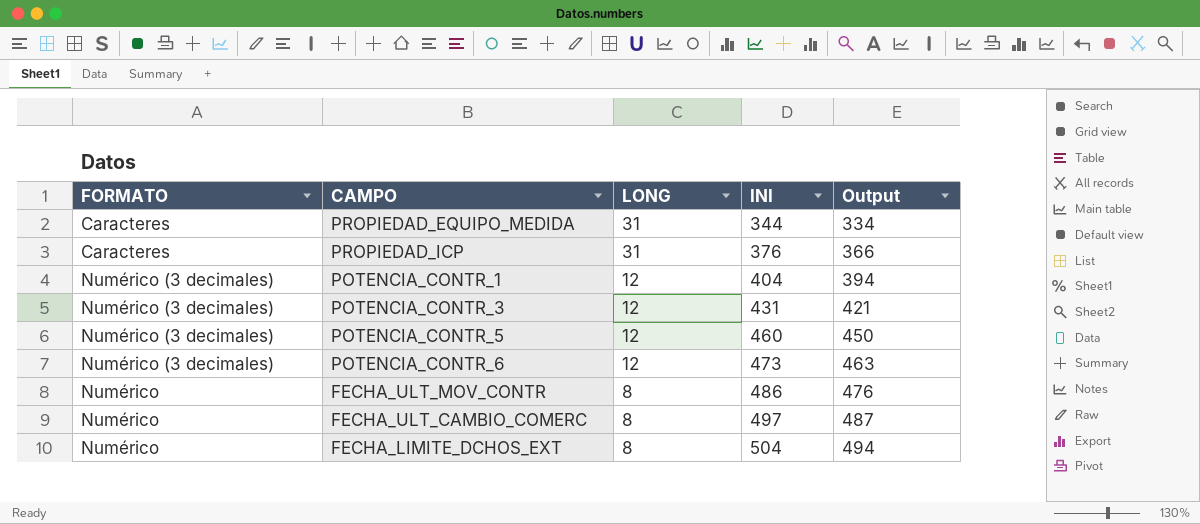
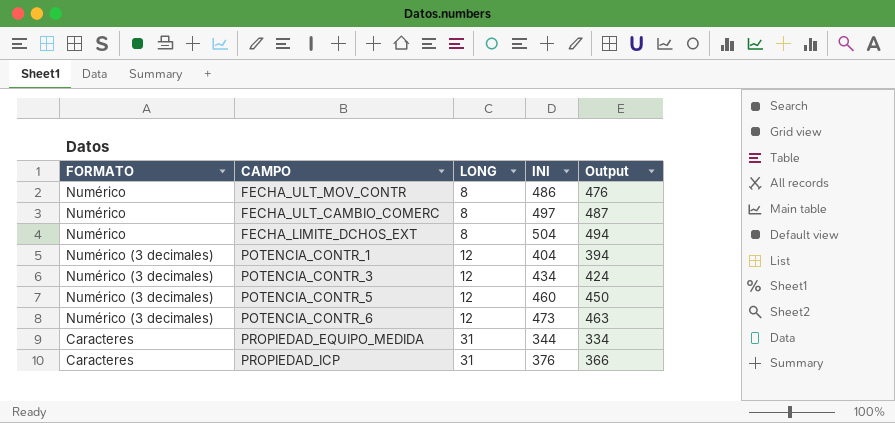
row order: LONG descending -> LONG ascending
POTENCIA_CONTR_3 | INI: 431 -> 434
POTENCIA_CONTR_3 | Output: 421 -> 424

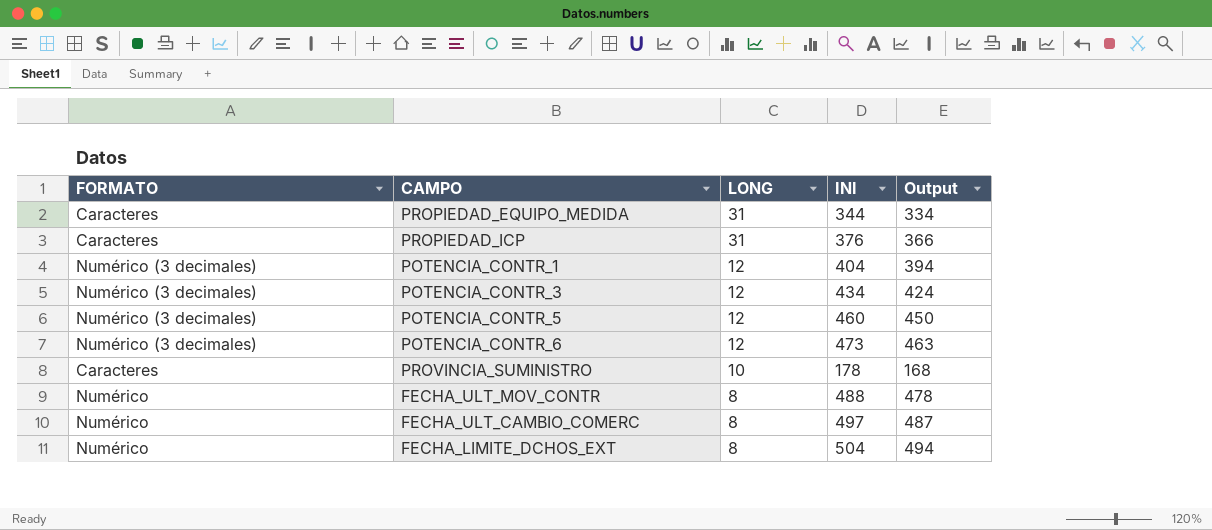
row order: LONG ascending -> LONG descending
row PROVINCIA_SUMINISTRO: none -> Caracteres | 10 | 178 | 168
FECHA_ULT_MOV_CONTR | INI: 486 -> 488
FECHA_ULT_MOV_CONTR | Output: 476 -> 478

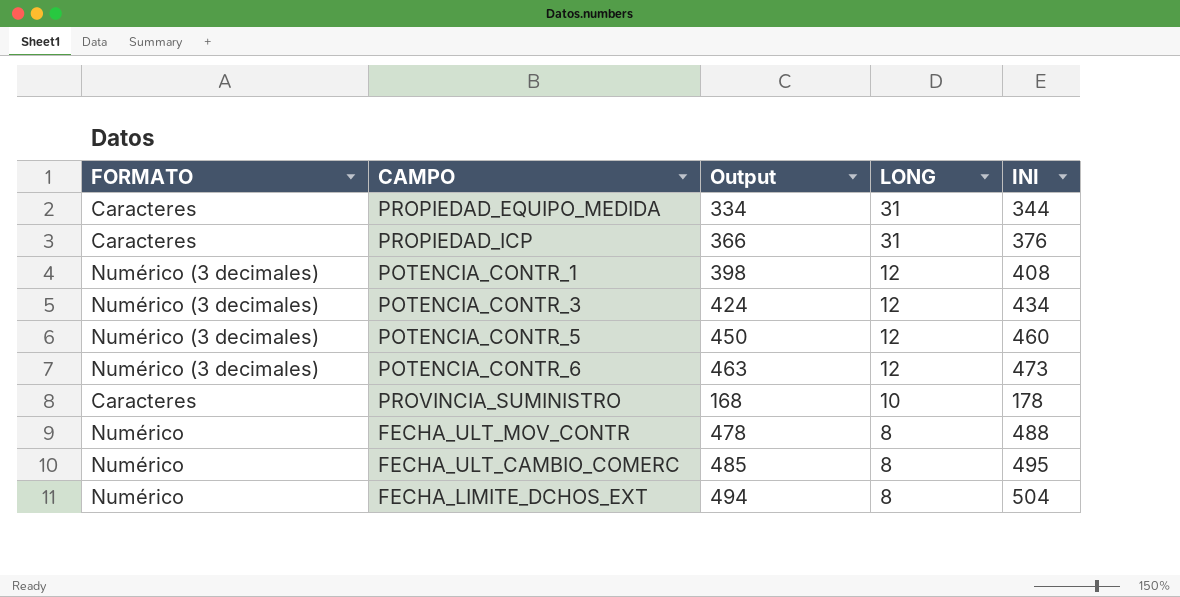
column Output | position: 5 -> 3
POTENCIA_CONTR_1 | Output: 394 -> 398
POTENCIA_CONTR_1 | INI: 404 -> 408
FECHA_ULT_CAMBIO_COMERC | Output: 487 -> 485
FECHA_ULT_CAMBIO_COMERC | INI: 497 -> 495

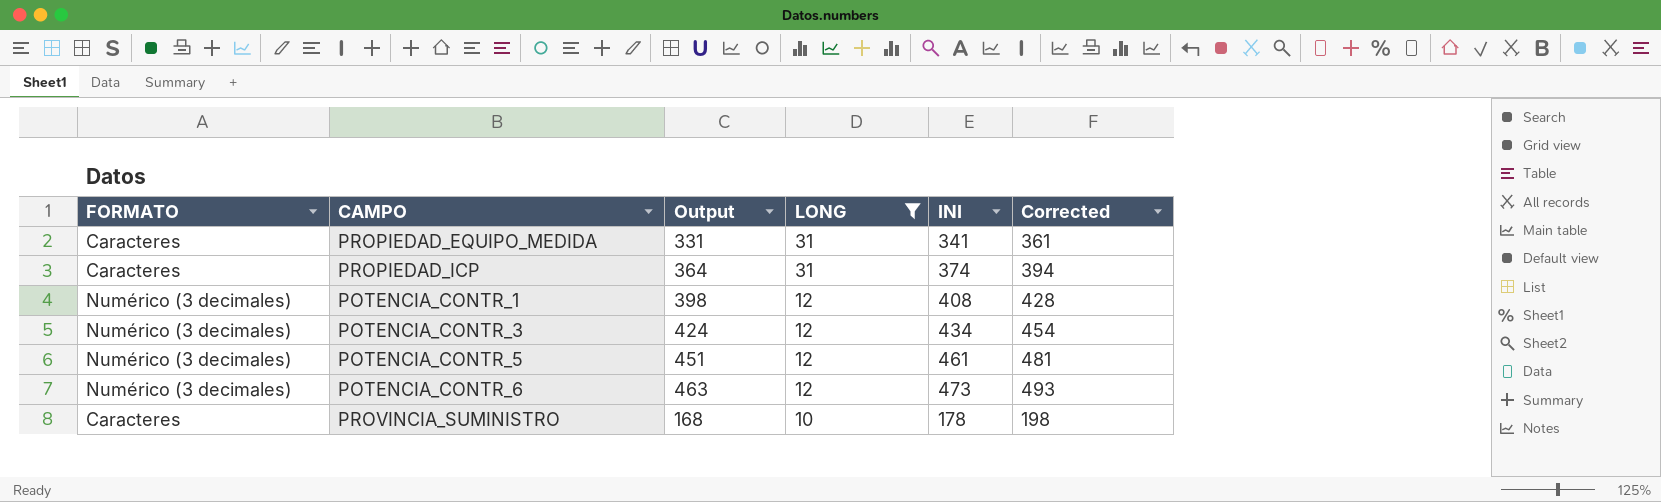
filter: none -> LONG != 8
column Corrected | formula: none -> [INI] + 20
PROPIEDAD_EQUIPO_MEDIDA | Output: 334 -> 331
PROPIEDAD_EQUIPO_MEDIDA | INI: 344 -> 341
PROPIEDAD_ICP | Output: 366 -> 364
PROPIEDAD_ICP | INI: 376 -> 374
POTENCIA_CONTR_5 | Output: 450 -> 451
POTENCIA_CONTR_5 | INI: 460 -> 461

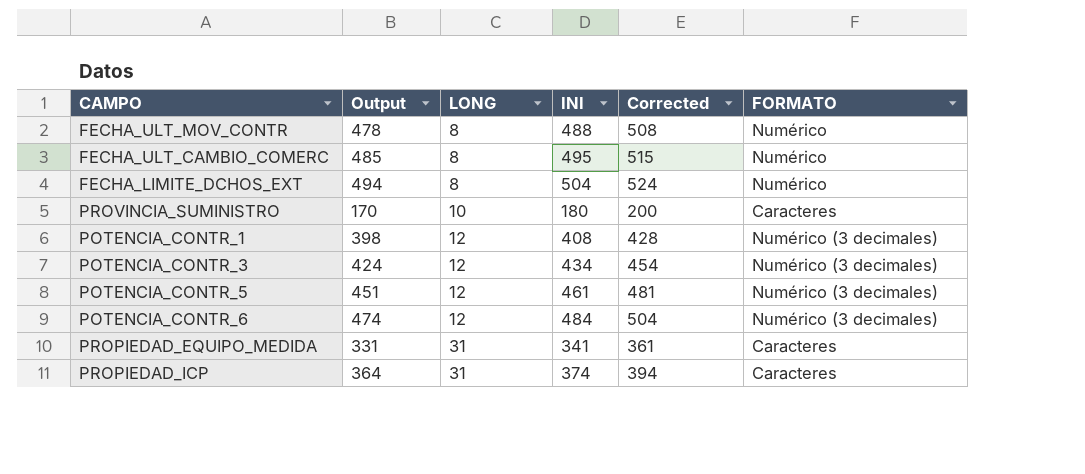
filter: LONG != 8 -> none
row order: LONG descending -> LONG ascending
column FORMATO | position: 1 -> 6
PROVINCIA_SUMINISTRO | Output: 168 -> 170
PROVINCIA_SUMINISTRO | INI: 178 -> 180
PROVINCIA_SUMINISTRO | Corrected: 198 -> 200
POTENCIA_CONTR_6 | Output: 463 -> 474
POTENCIA_CONTR_6 | INI: 473 -> 484
POTENCIA_CONTR_6 | Corrected: 493 -> 504

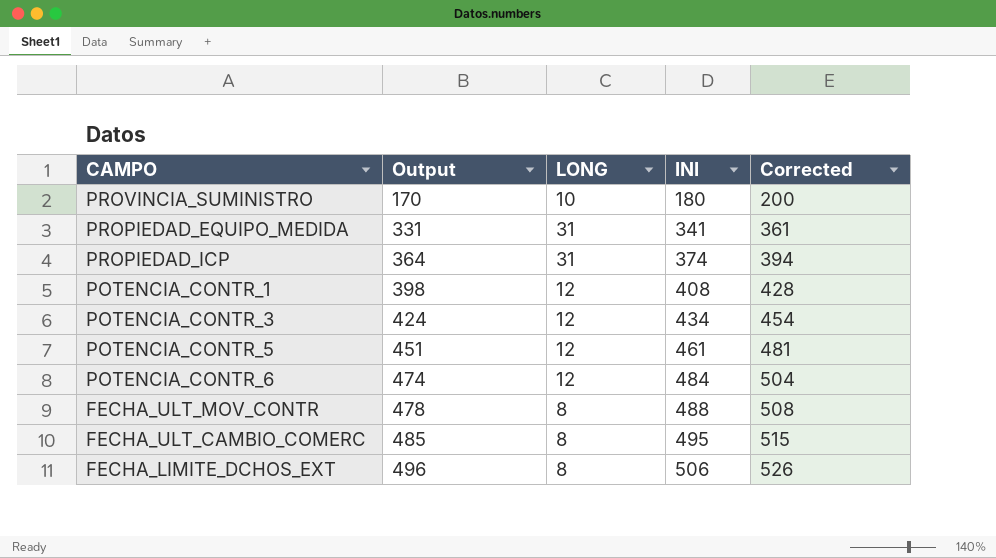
row order: LONG ascending -> Output ascending
column FORMATO | position: 6 -> none
FECHA_LIMITE_DCHOS_EXT | Output: 494 -> 496
FECHA_LIMITE_DCHOS_EXT | INI: 504 -> 506
FECHA_LIMITE_DCHOS_EXT | Corrected: 524 -> 526

